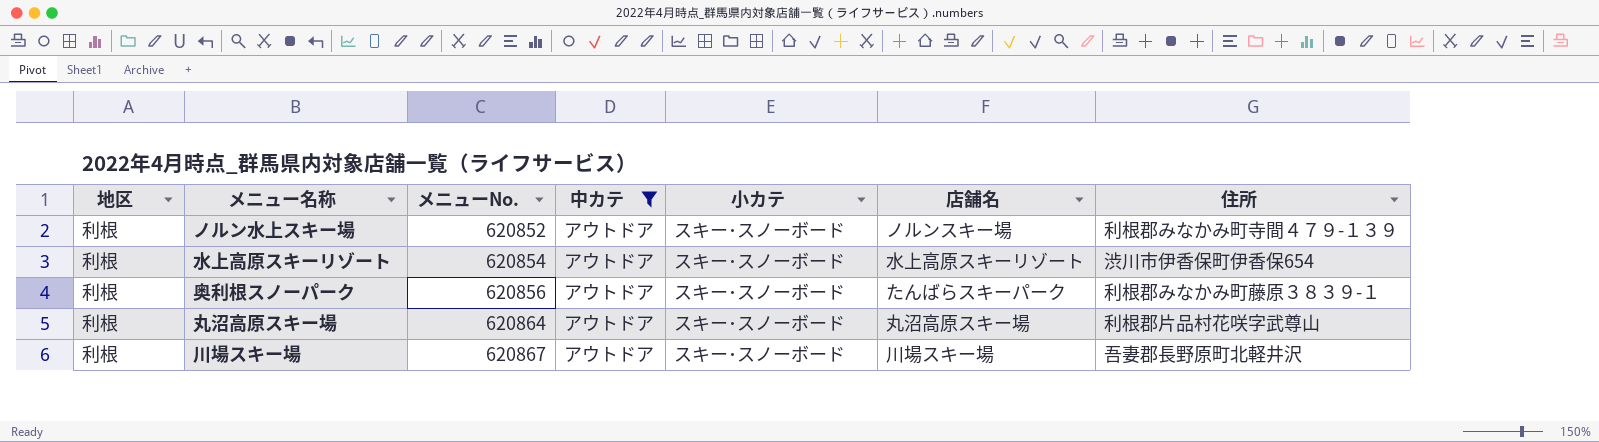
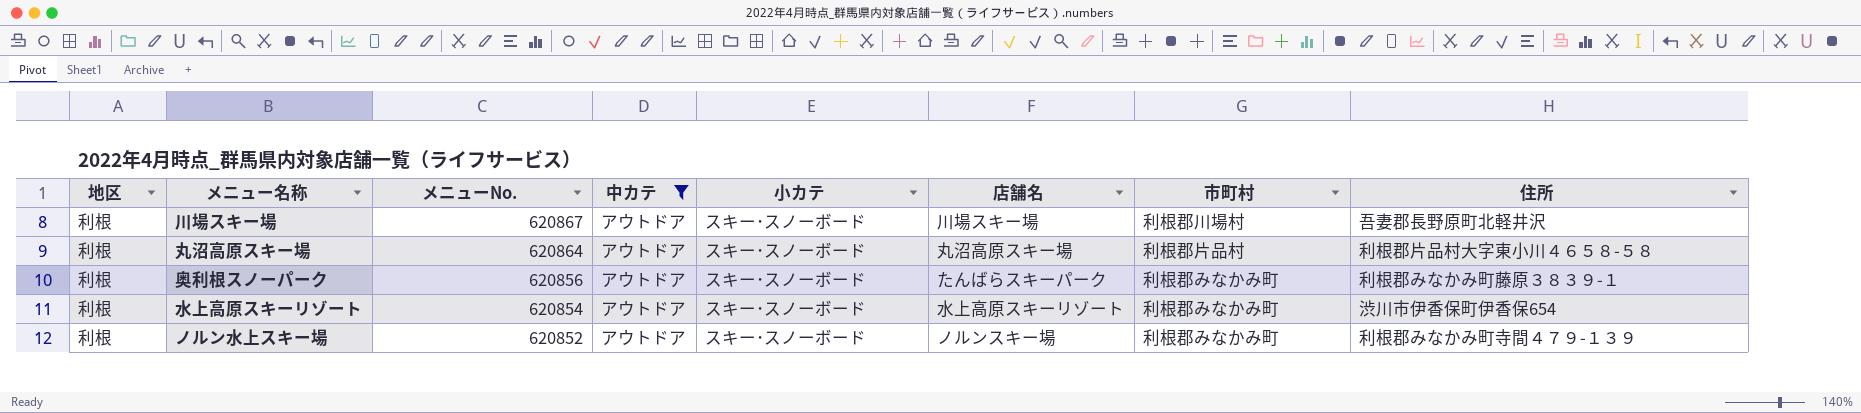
row order: メニューNo. ascending -> メニューNo. descending
column 市町村 | position: none -> 7
丸沼高原スキー場 | 住所: 利根郡片品村花咲字武尊山 -> 利根郡片品村大字東小川４６５８-５８

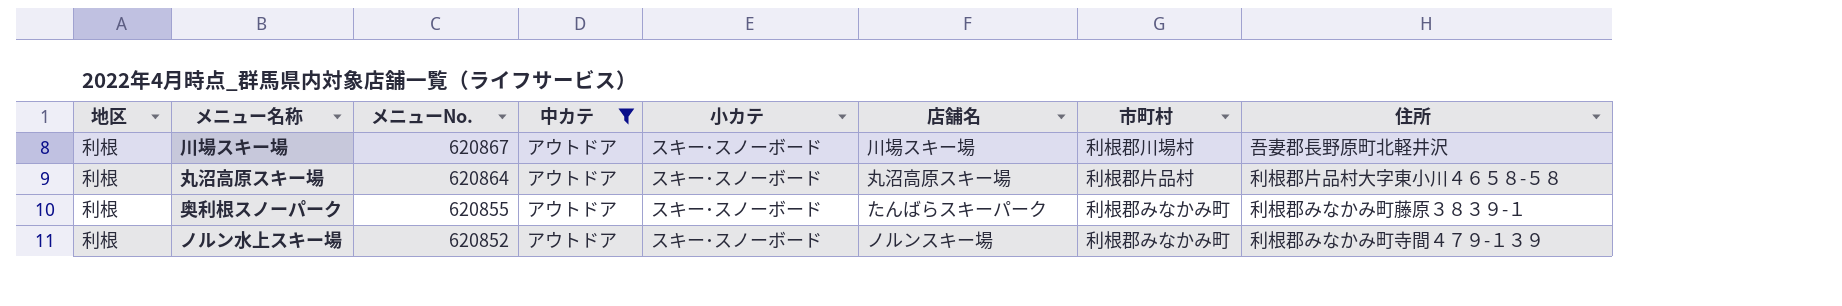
row 水上高原スキーリゾート: 利根 | 620854 | アウトドア | スキー･スノーボード | 水上高原スキーリゾート | 利根郡みなかみ町 | 渋川市伊香保町伊香保654 -> none
奥利根スノーパーク | メニューNo.: 620856 -> 620855

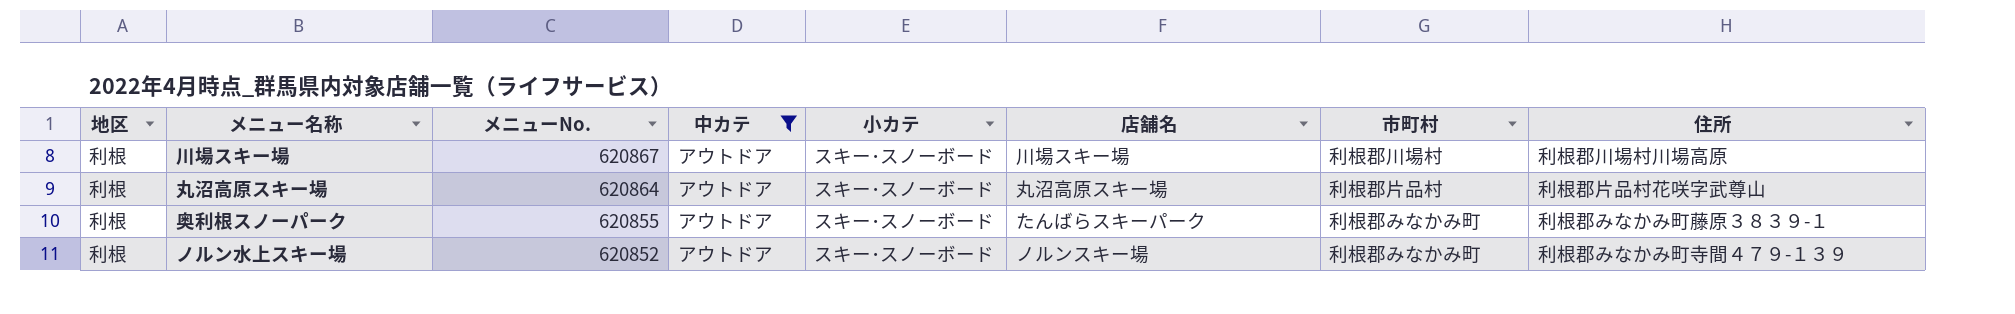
川場スキー場 | 住所: 吾妻郡長野原町北軽井沢 -> 利根郡川場村川場高原
丸沼高原スキー場 | 住所: 利根郡片品村大字東小川４６５８-５８ -> 利根郡片品村花咲字武尊山

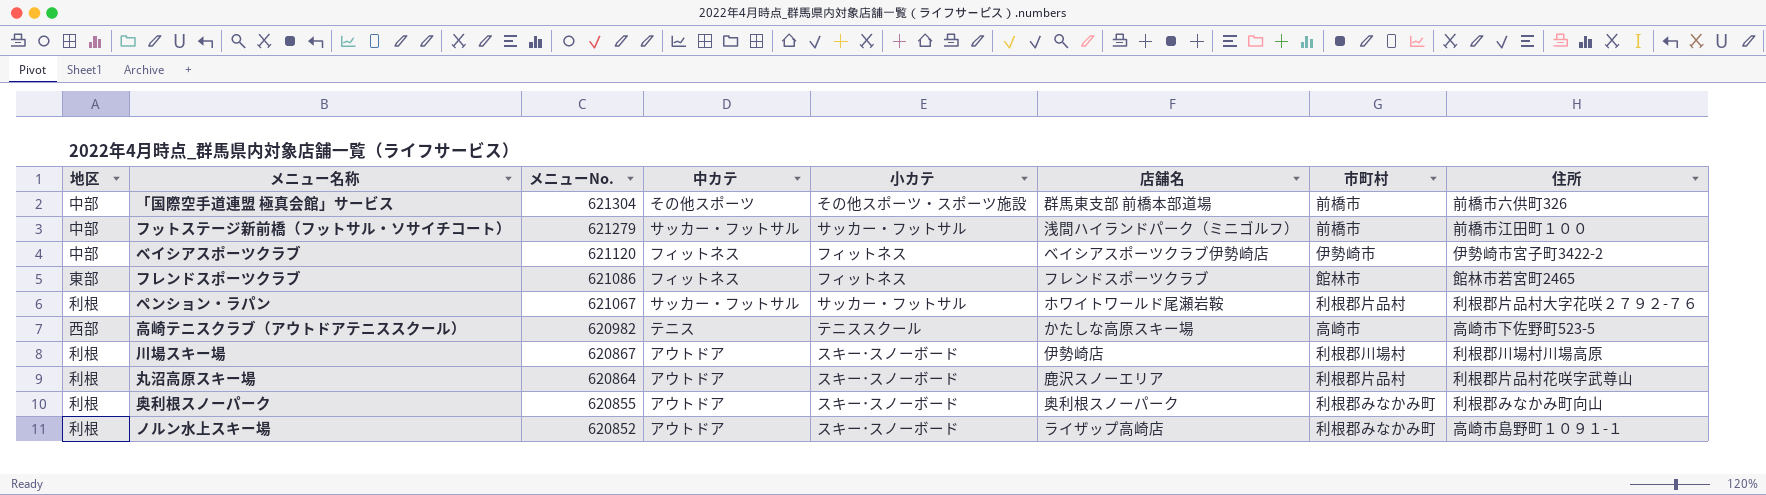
filter: 中カテ = アウトドア -> none
川場スキー場 | 店舗名: 川場スキー場 -> 伊勢崎店
丸沼高原スキー場 | 店舗名: 丸沼高原スキー場 -> 鹿沢スノーエリア
奥利根スノーパーク | 店舗名: たんばらスキーパーク -> 奥利根スノーパーク
奥利根スノーパーク | 住所: 利根郡みなかみ町藤原３８３９-１ -> 利根郡みなかみ町向山
ノルン水上スキー場 | 店舗名: ノルンスキー場 -> ライザップ高崎店
ノルン水上スキー場 | 住所: 利根郡みなかみ町寺間４７９-１３９ -> 高崎市島野町１０９１-１

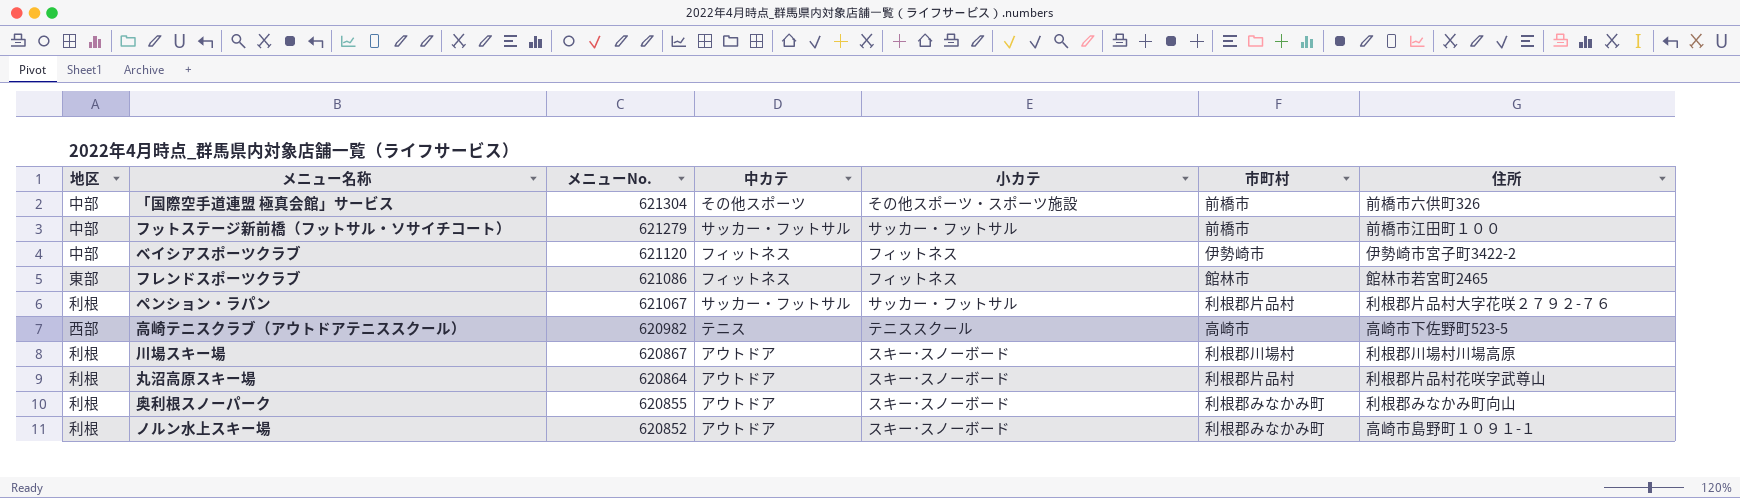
column 店舗名 | position: 6 -> none

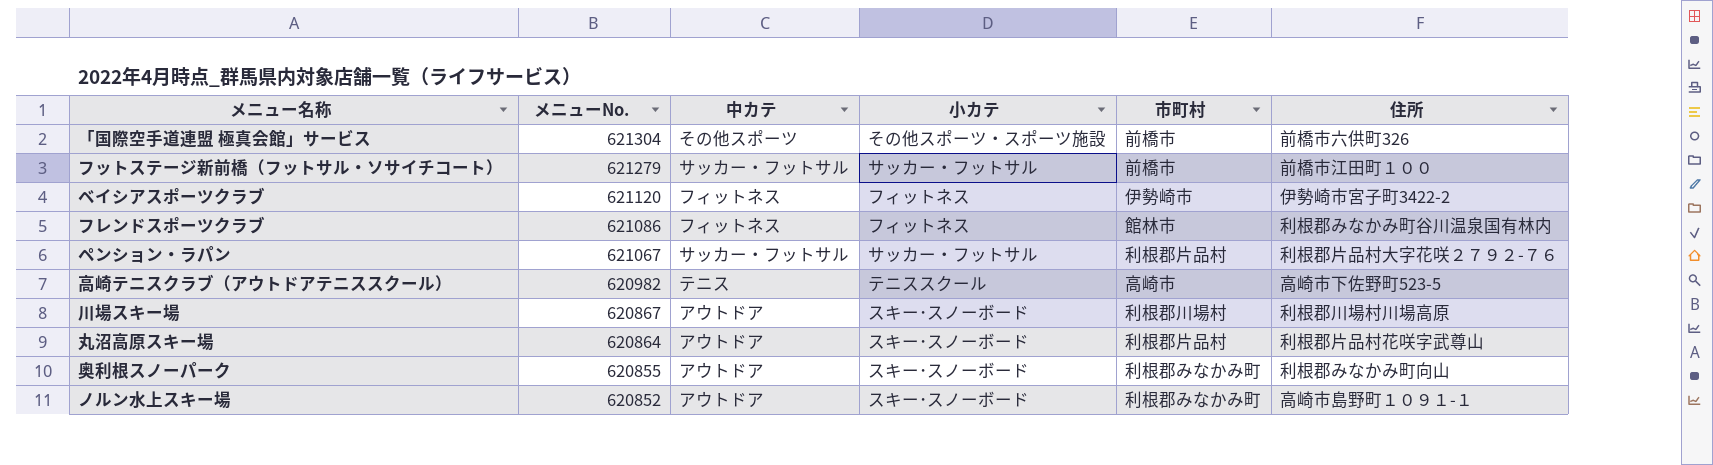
column 地区 | position: 1 -> none
フレンドスポーツクラブ | 住所: 館林市若宮町2465 -> 利根郡みなかみ町谷川温泉国有林内

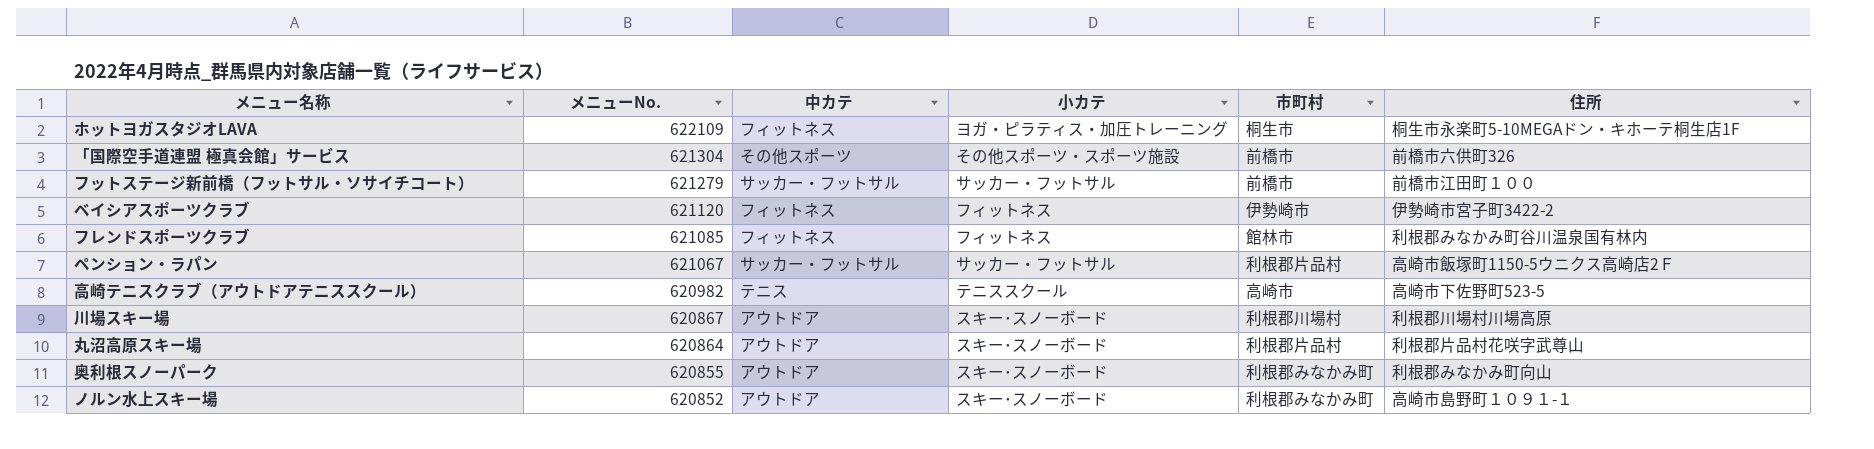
row ホットヨガスタジオLAVA: none -> 622109 | フィットネス | ヨガ・ピラティス・加圧トレーニング | 桐生市 | 桐生市永楽町5-10MEGAドン・キホーテ桐生店1F
フレンドスポーツクラブ | メニューNo.: 621086 -> 621085
ペンション・ラパン | 住所: 利根郡片品村大字花咲２７９２-７６ -> 高崎市飯塚町1150-5ウニクス高崎店2Ｆ

